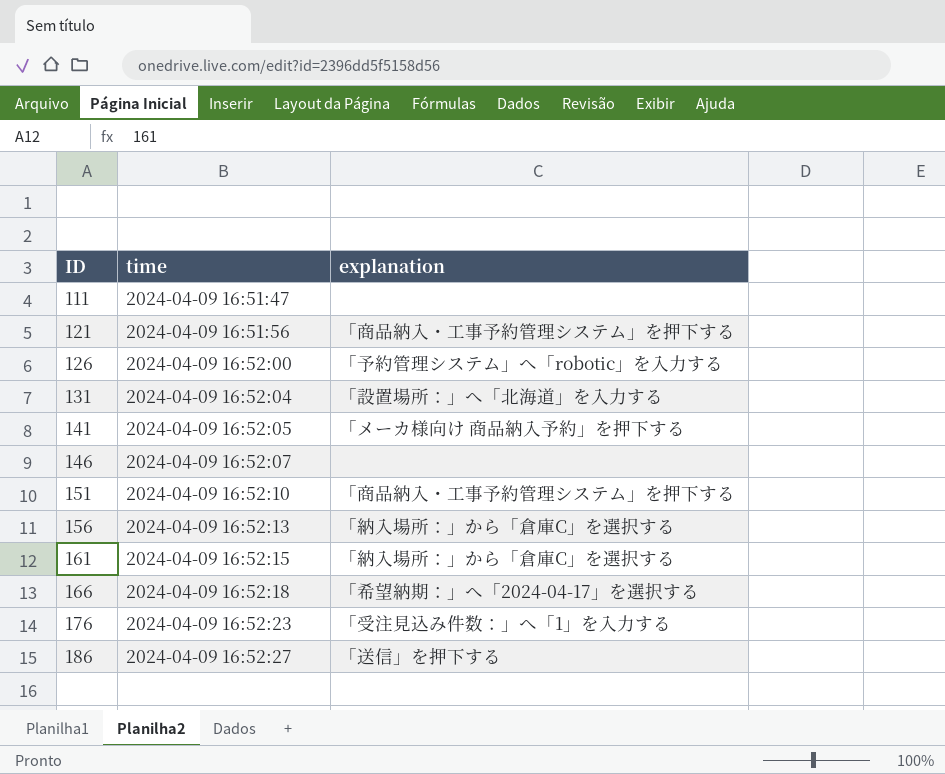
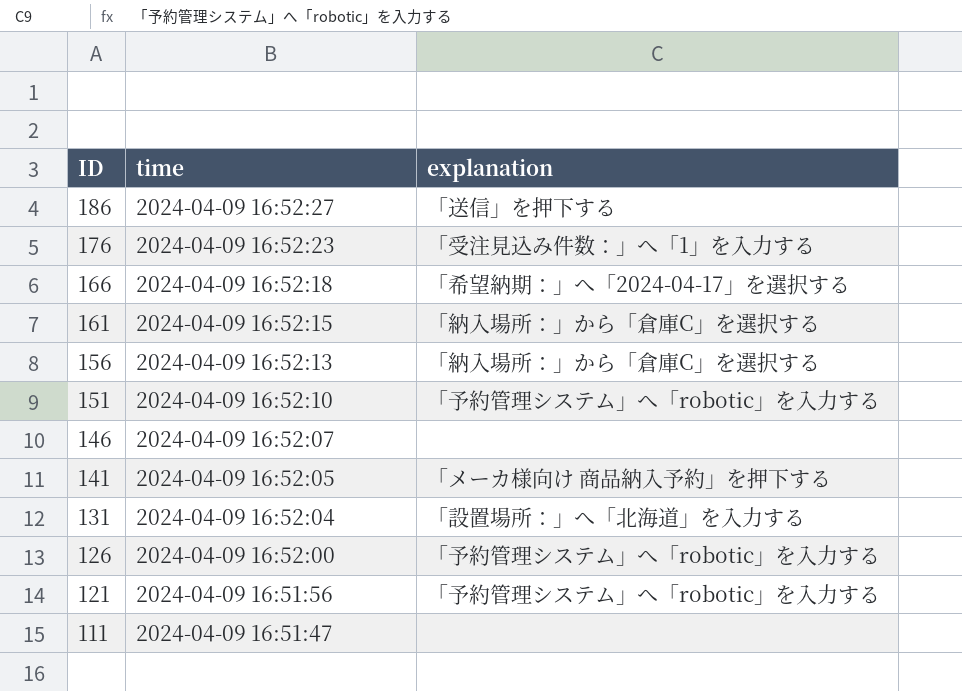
row order: ID ascending -> ID descending
151 | explanation: 「商品納入・工事予約管理システム」を押下する -> 「予約管理システム」へ「robotic」を入力する
121 | explanation: 「商品納入・工事予約管理システム」を押下する -> 「予約管理システム」へ「robotic」を入力する

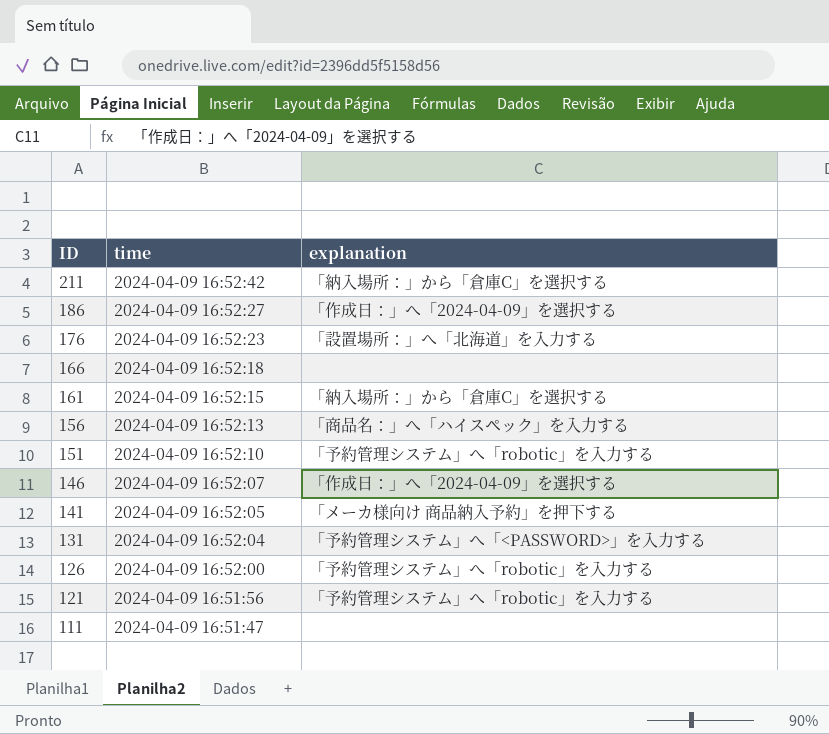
row 211: none -> 2024-04-09 16:52:42 | 「納入場所：」から「倉庫C」を選択する
186 | explanation: 「送信」を押下する -> 「作成日：」へ「2024-04-09」を選択する
176 | explanation: 「受注見込み件数：」へ「1」を入力する -> 「設置場所：」へ「北海道」を入力する
166 | explanation: 「希望納期：」へ「2024-04-17」を選択する -> none
156 | explanation: 「納入場所：」から「倉庫C」を選択する -> 「商品名：」へ「ハイスペック」を入力する
146 | explanation: none -> 「作成日：」へ「2024-04-09」を選択する
131 | explanation: 「設置場所：」へ「北海道」を入力する -> 「予約管理システム」へ「<PASSWORD>」を入力する

